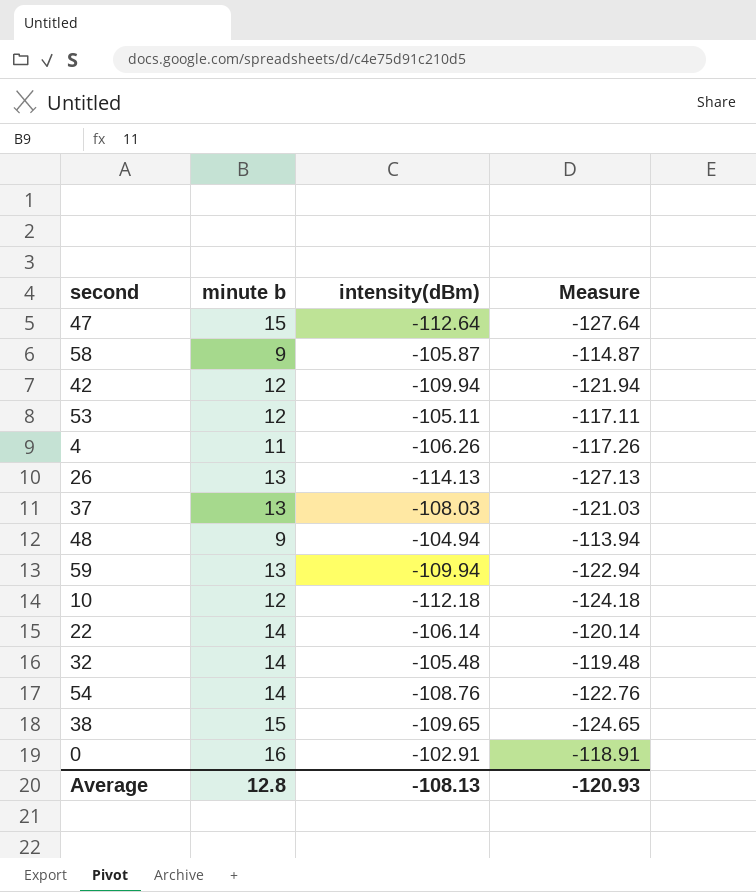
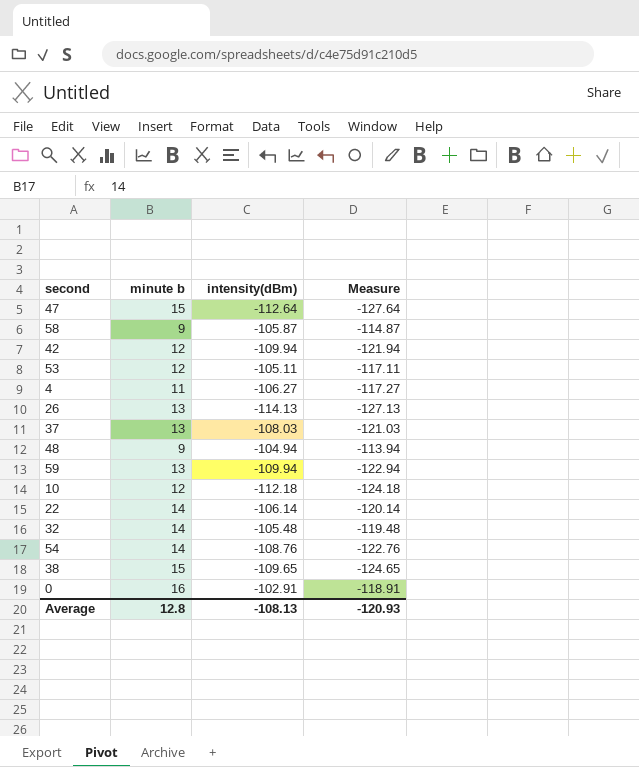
4 | intensity(dBm): -106.26 -> -106.27
4 | Measure: -117.26 -> -117.27

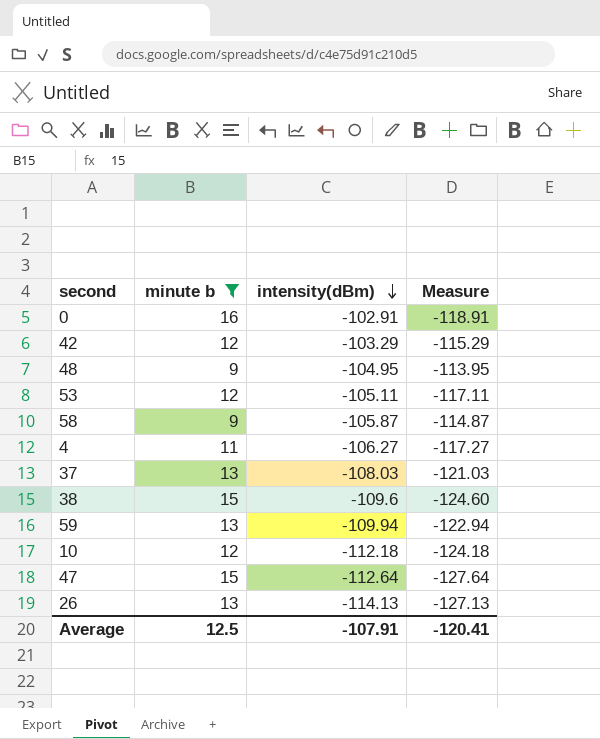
filter: none -> minute b != 14
row order: none -> intensity(dBm) descending
42 | intensity(dBm): -109.94 -> -103.29
42 | Measure: -121.94 -> -115.29
48 | intensity(dBm): -104.94 -> -104.95
48 | Measure: -113.94 -> -113.95
38 | intensity(dBm): -109.65 -> -109.6
38 | Measure: -124.65 -> -124.60
Average | minute b: 12.8 -> 12.5
Average | intensity(dBm): -108.13 -> -107.91
Average | Measure: -120.93 -> -120.41

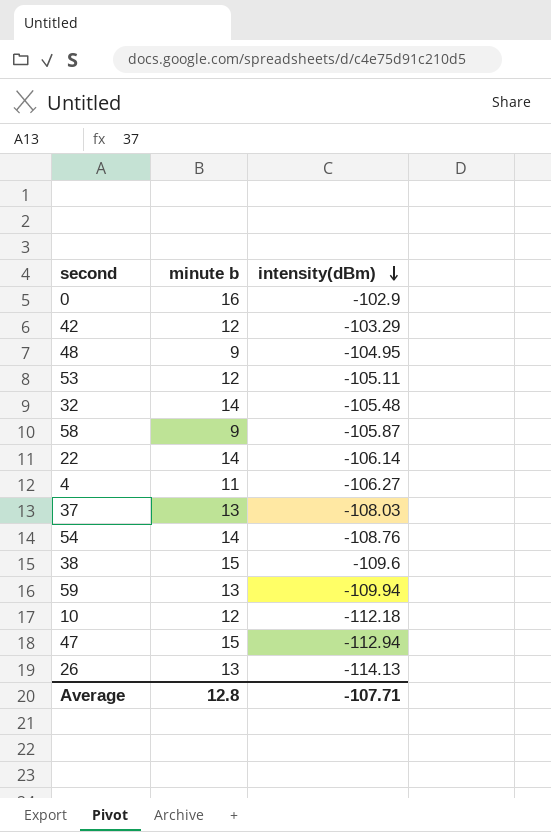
filter: minute b != 14 -> none
column Measure | formula: [intensity(dBm)] - [minute b] -> none
0 | intensity(dBm): -102.91 -> -102.9
47 | intensity(dBm): -112.64 -> -112.94
Average | minute b: 12.5 -> 12.8
Average | intensity(dBm): -107.91 -> -107.71

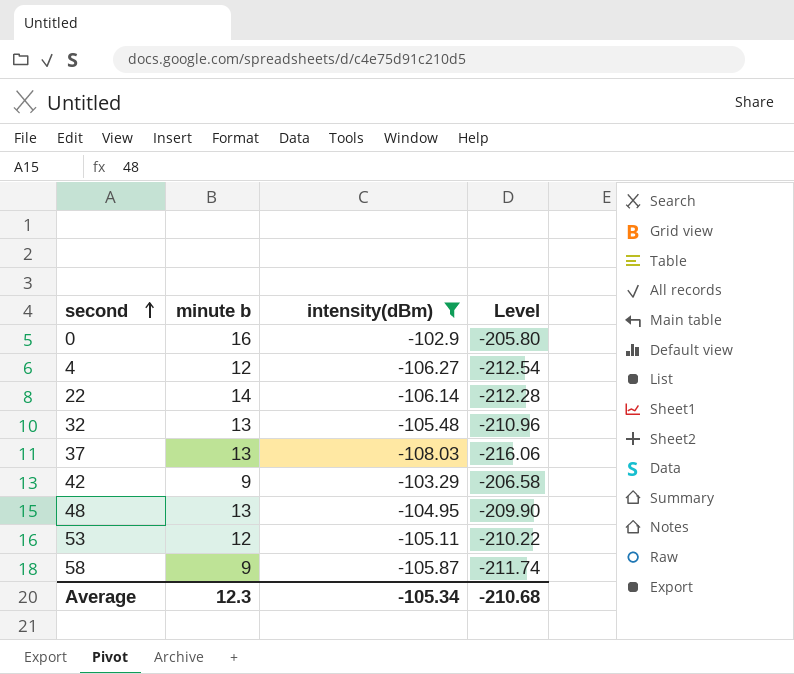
filter: none -> intensity(dBm) >= -108.03
row order: intensity(dBm) descending -> second ascending
column Level | formula: none -> [intensity(dBm)] * 2
4 | minute b: 11 -> 12
32 | minute b: 14 -> 13
42 | minute b: 12 -> 9
48 | minute b: 9 -> 13
Average | minute b: 12.8 -> 12.3
Average | intensity(dBm): -107.71 -> -105.34

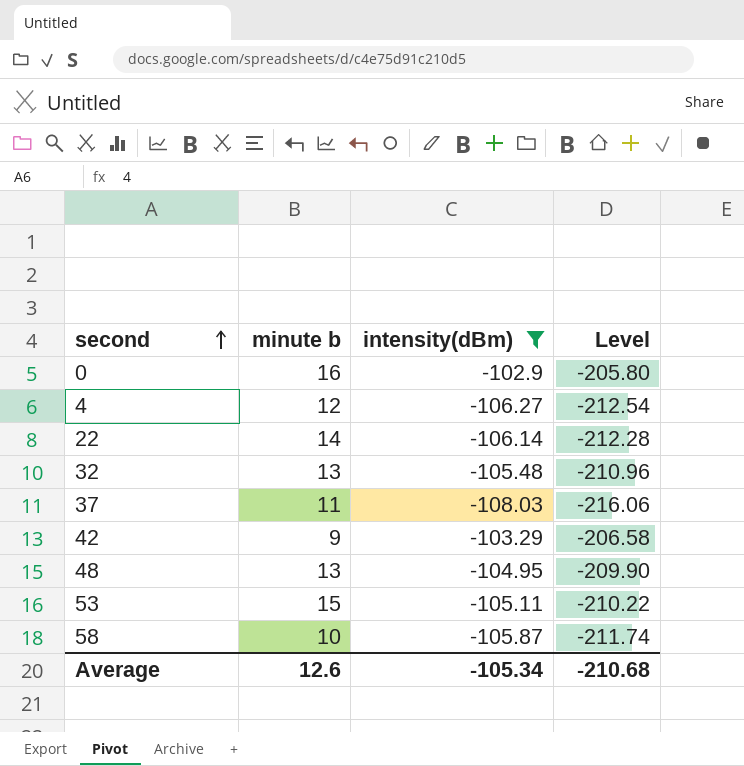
37 | minute b: 13 -> 11
53 | minute b: 12 -> 15
58 | minute b: 9 -> 10
Average | minute b: 12.3 -> 12.6

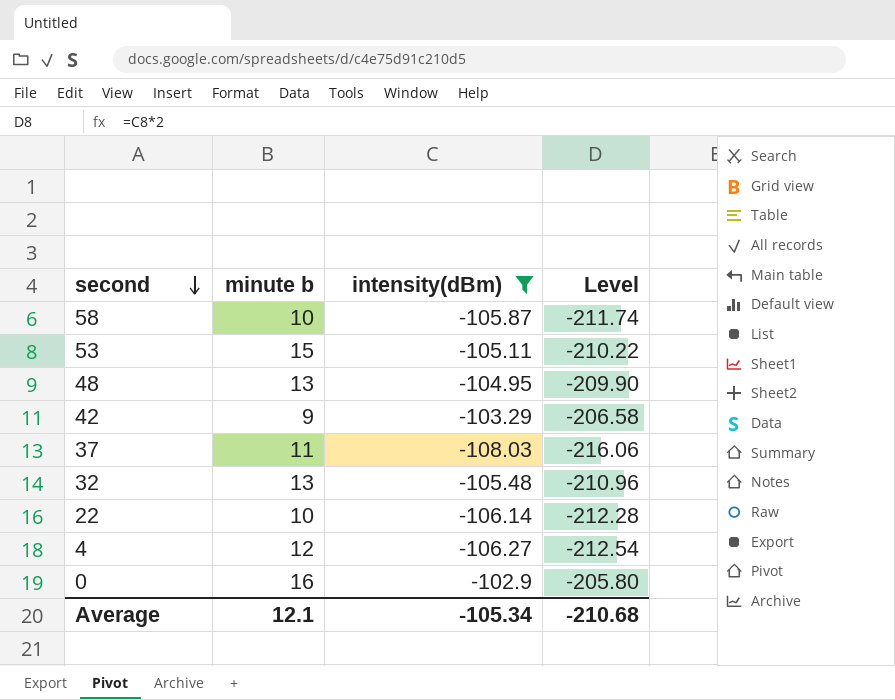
row order: second ascending -> second descending
22 | minute b: 14 -> 10
Average | minute b: 12.6 -> 12.1

